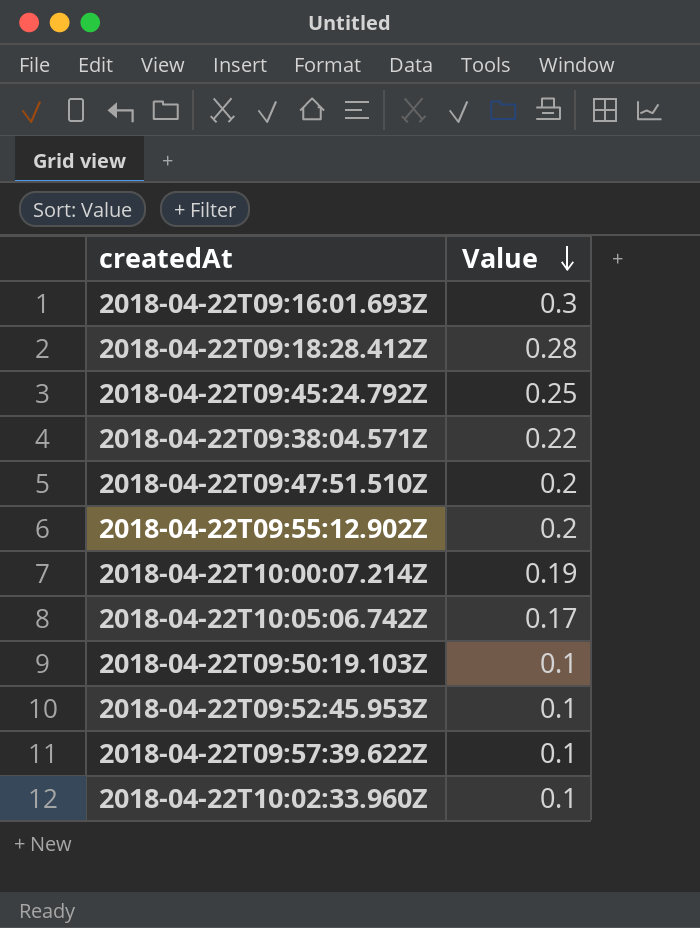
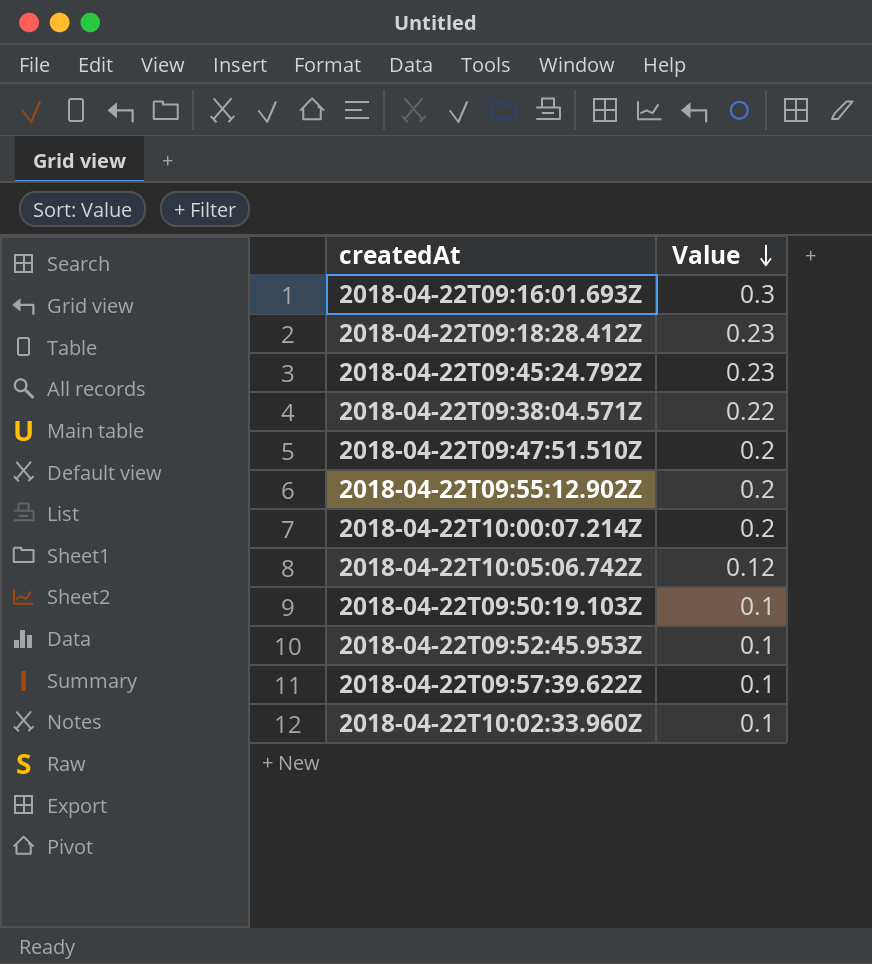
2018-04-22T09:18:28.412Z | Value: 0.28 -> 0.23
2018-04-22T09:45:24.792Z | Value: 0.25 -> 0.23
2018-04-22T10:00:07.214Z | Value: 0.19 -> 0.2
2018-04-22T10:05:06.742Z | Value: 0.17 -> 0.12

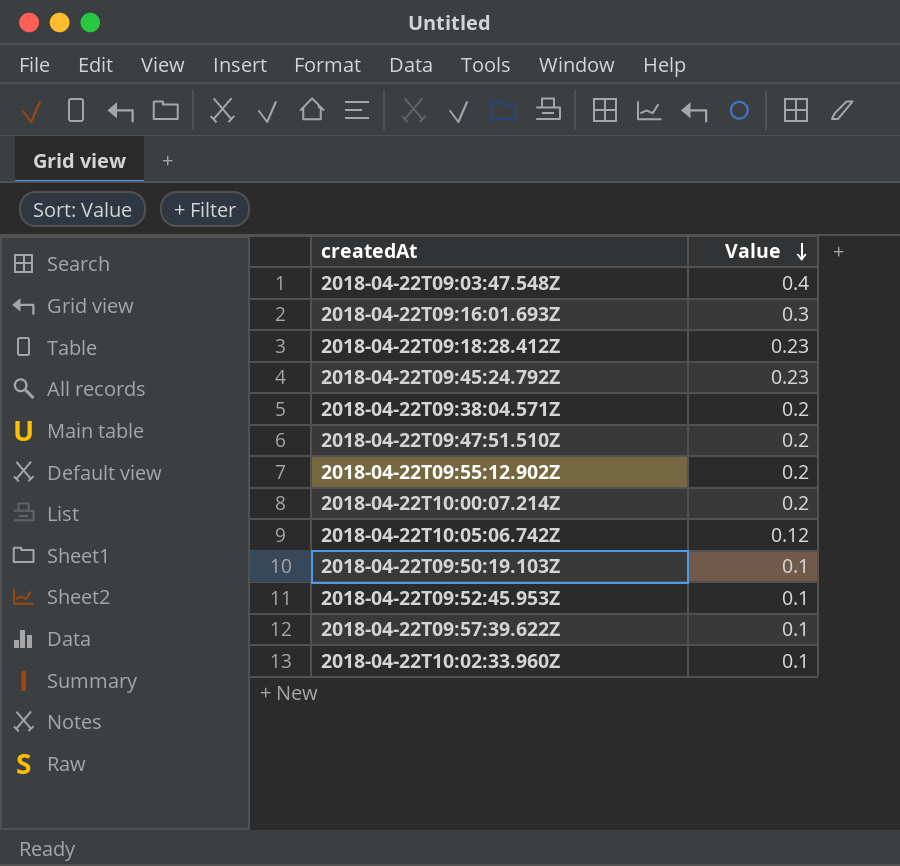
row 2018-04-22T09:03:47.548Z: none -> 0.4
2018-04-22T09:38:04.571Z | Value: 0.22 -> 0.2

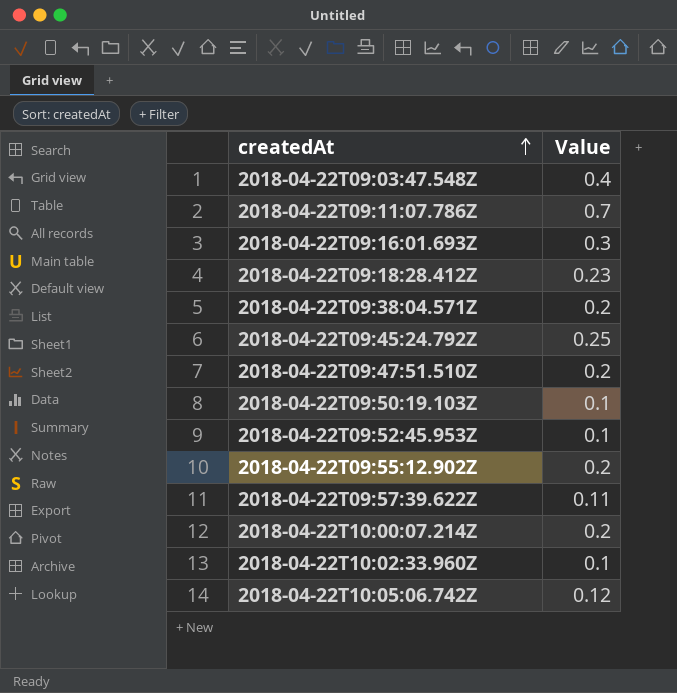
row order: Value descending -> createdAt ascending
row 2018-04-22T09:11:07.786Z: none -> 0.7
2018-04-22T09:45:24.792Z | Value: 0.23 -> 0.25
2018-04-22T09:57:39.622Z | Value: 0.1 -> 0.11

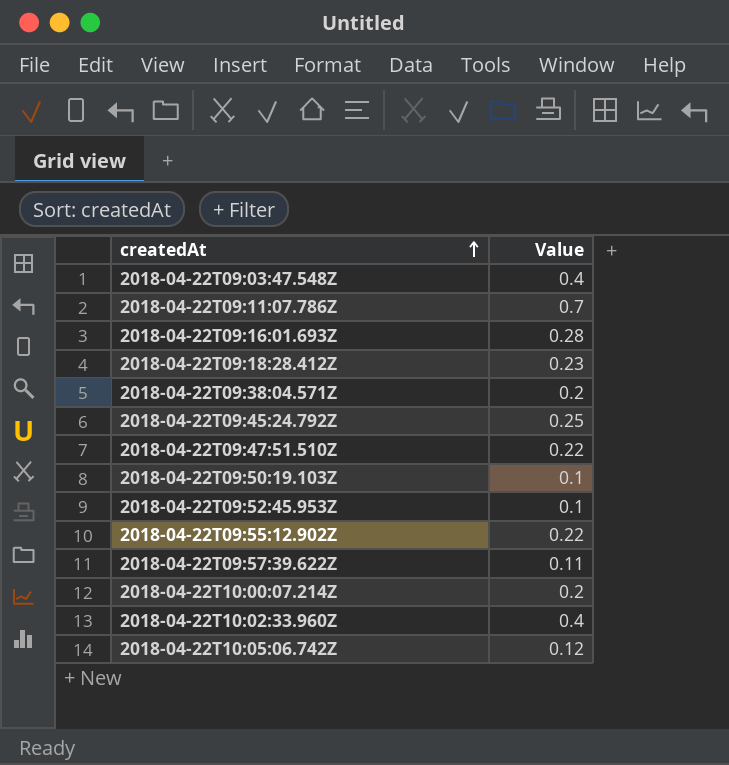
2018-04-22T09:16:01.693Z | Value: 0.3 -> 0.28
2018-04-22T09:47:51.510Z | Value: 0.2 -> 0.22
2018-04-22T09:55:12.902Z | Value: 0.2 -> 0.22
2018-04-22T10:02:33.960Z | Value: 0.1 -> 0.4

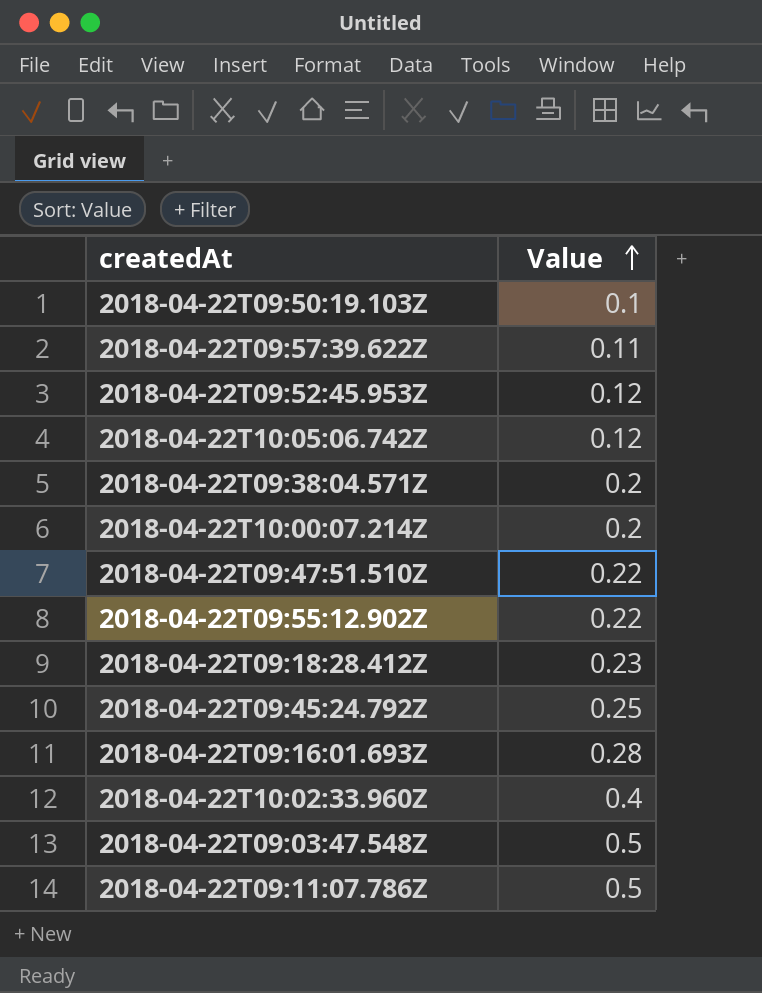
row order: createdAt ascending -> Value ascending
2018-04-22T09:52:45.953Z | Value: 0.1 -> 0.12
2018-04-22T09:03:47.548Z | Value: 0.4 -> 0.5
2018-04-22T09:11:07.786Z | Value: 0.7 -> 0.5

